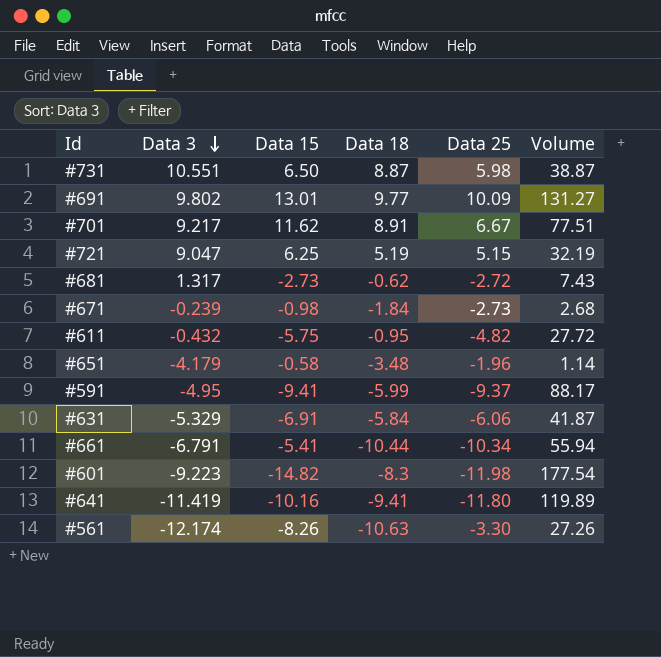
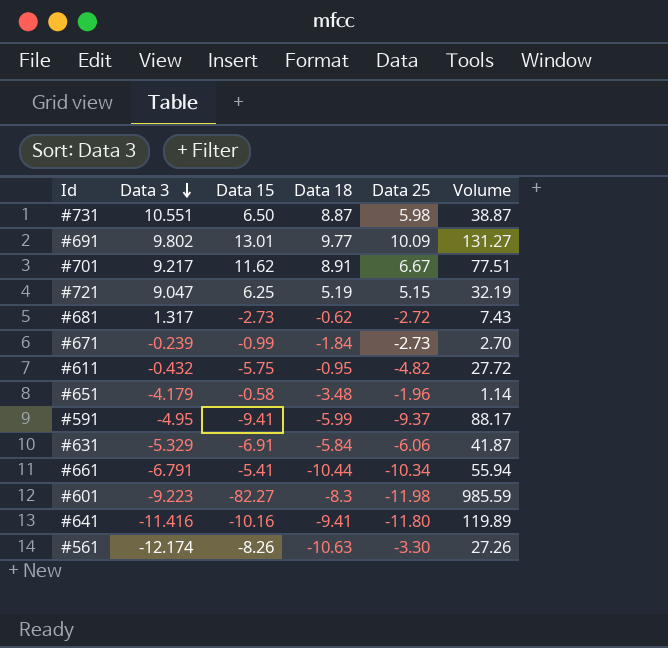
#671 | Data 15: -0.98 -> -0.99
#671 | Volume: 2.68 -> 2.70
#601 | Data 15: -14.82 -> -82.27
#601 | Volume: 177.54 -> 985.59
#641 | Data 3: -11.419 -> -11.416

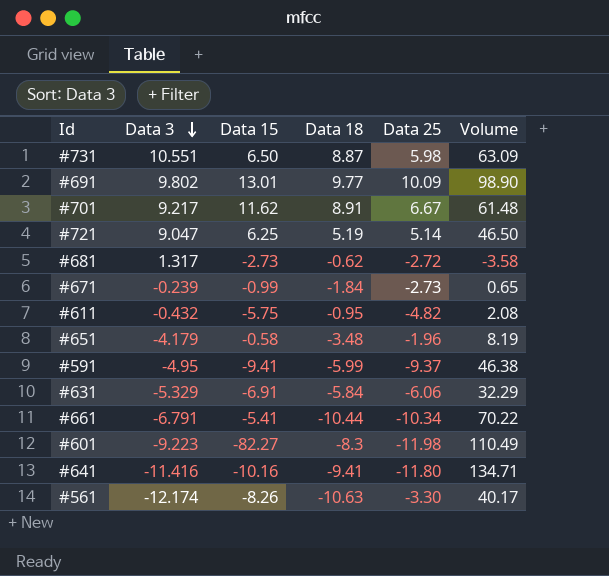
column Volume | formula: [Data 15] * [Data 25] -> [Data 3] * [Data 25]
#721 | Data 25: 5.15 -> 5.14

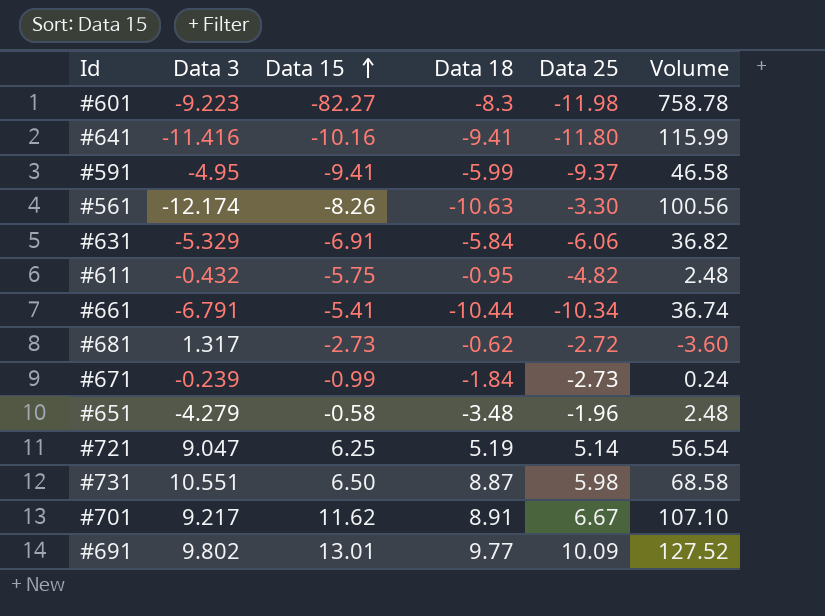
row order: Data 3 descending -> Data 15 ascending
column Volume | formula: [Data 3] * [Data 25] -> [Data 3] * [Data 15]
#651 | Data 3: -4.179 -> -4.279

